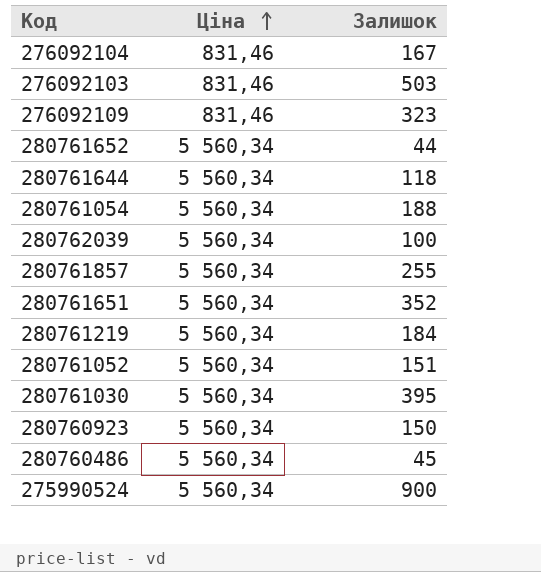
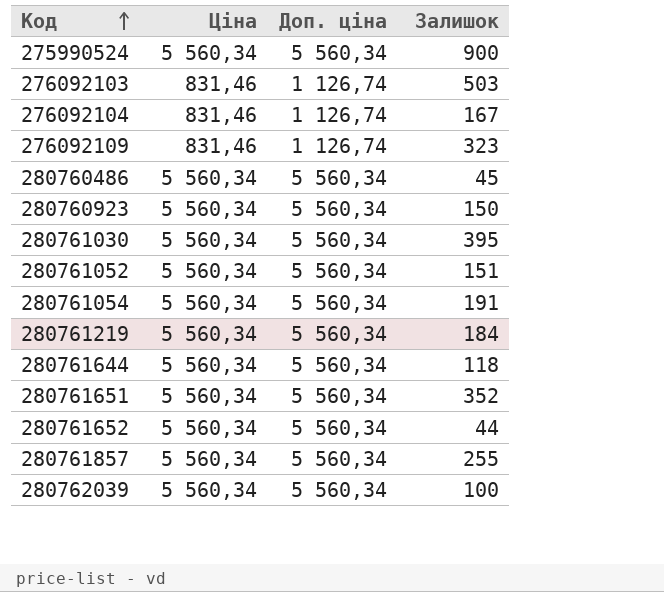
row order: Ціна ascending -> Код ascending
column Доп. ціна | position: none -> 3
280761054 | Залишок: 188 -> 191

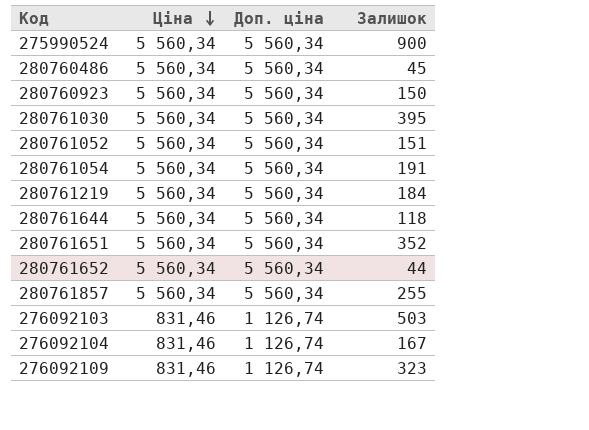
row order: Код ascending -> Ціна descending
row 280762039: 5 560,34 | 5 560,34 | 100 -> none

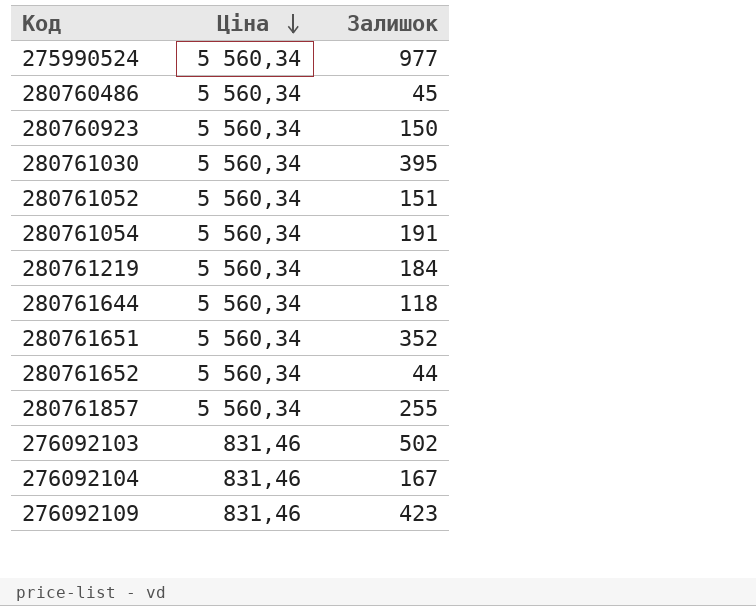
column Доп. ціна | position: 3 -> none
275990524 | Залишок: 900 -> 977
276092103 | Залишок: 503 -> 502
276092109 | Залишок: 323 -> 423

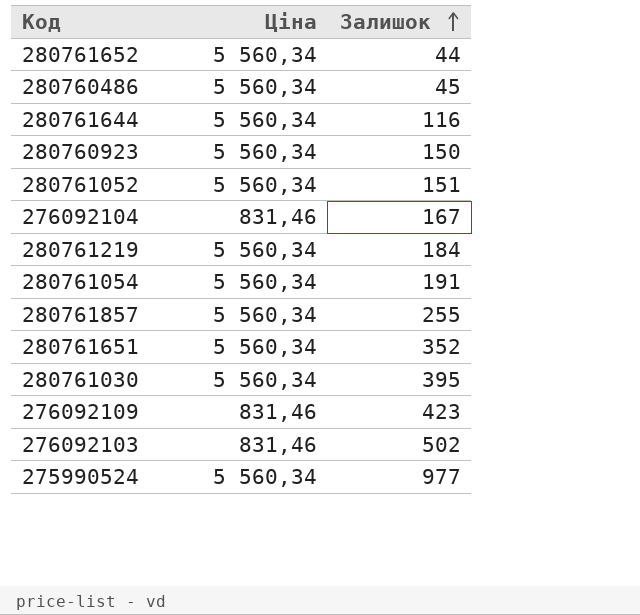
row order: Ціна descending -> Залишок ascending
280761644 | Залишок: 118 -> 116

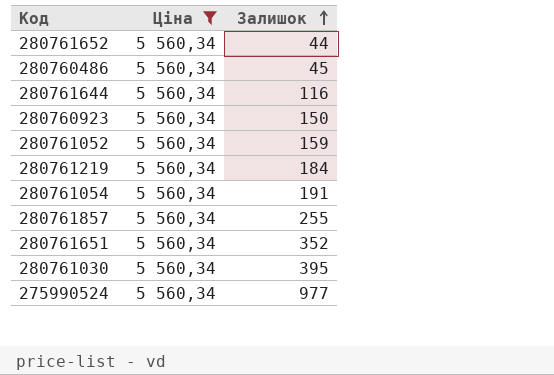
filter: none -> Ціна = 5 560,34
280761052 | Залишок: 151 -> 159

